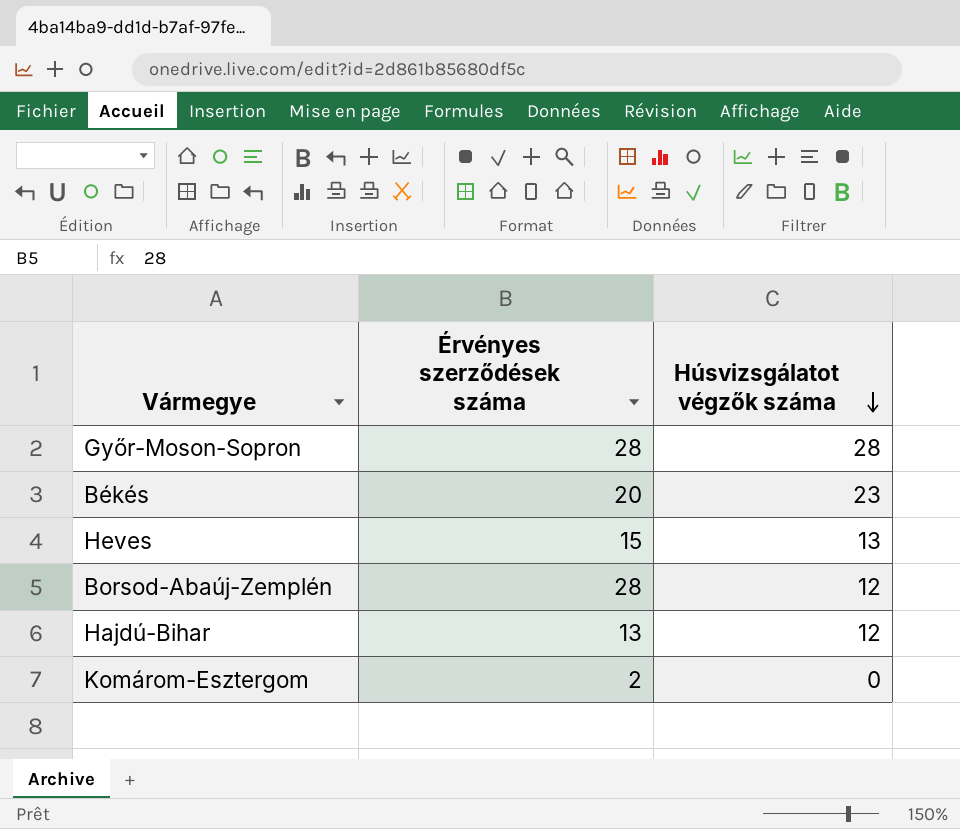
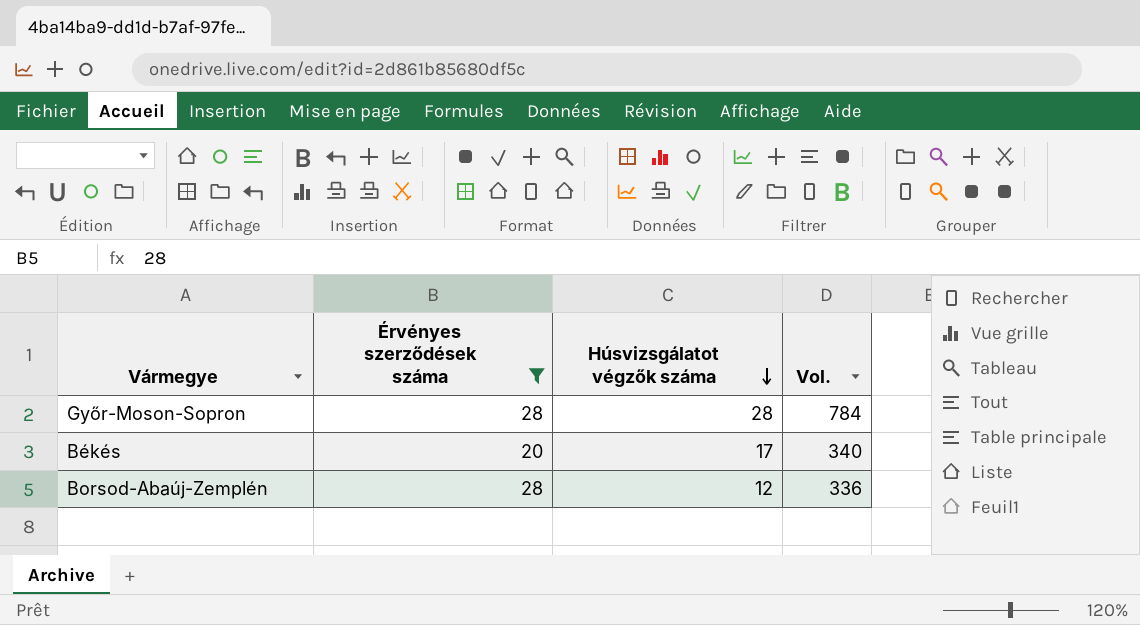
filter: none -> Érvényes szerződések száma >= 20
column Vol. | formula: none -> [Érvényes szerződések száma] * [Húsvizsgálatot végzők száma]
Békés | Húsvizsgálatot végzők száma: 23 -> 17

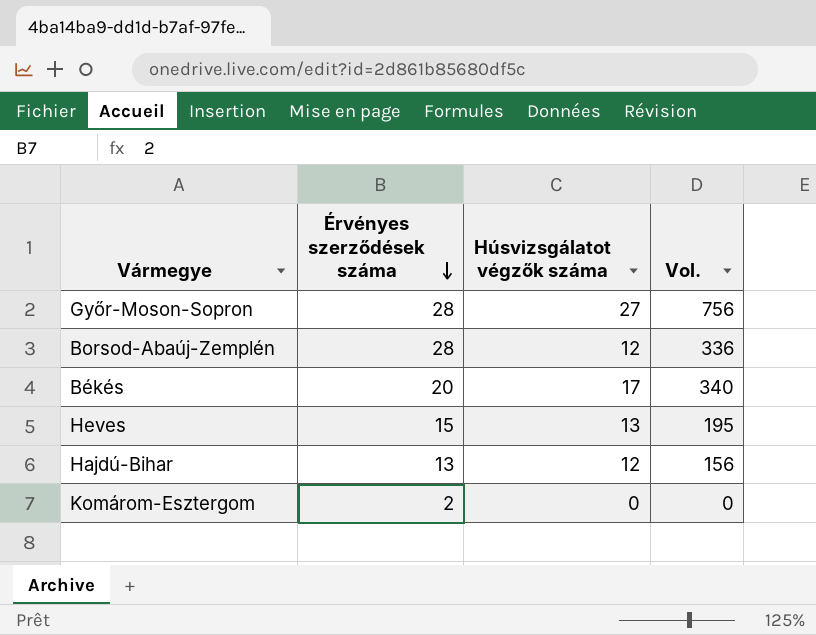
filter: Érvényes szerződések száma >= 20 -> none
row order: Húsvizsgálatot végzők száma descending -> Érvényes szerződések száma descending
Győr-Moson-Sopron | Húsvizsgálatot végzők száma: 28 -> 27
Győr-Moson-Sopron | Vol.: 784 -> 756

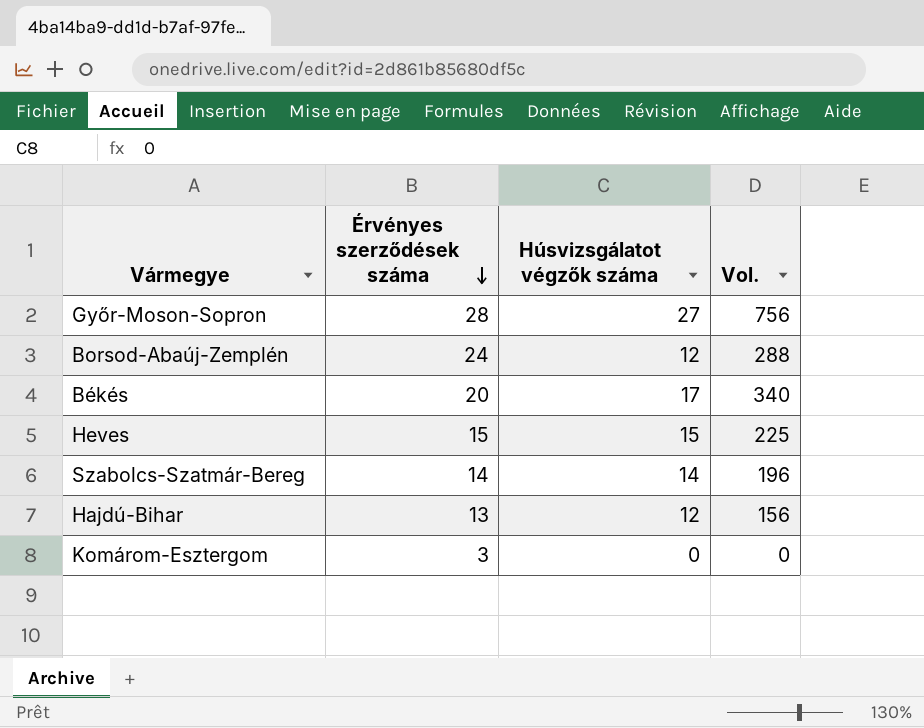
Borsod-Abaúj-Zemplén | Érvényes szerződések száma: 28 -> 24
Borsod-Abaúj-Zemplén | Vol.: 336 -> 288
Heves | Húsvizsgálatot végzők száma: 13 -> 15
Heves | Vol.: 195 -> 225
row Szabolcs-Szatmár-Bereg: none -> 14 | 14 | 196
Komárom-Esztergom | Érvényes szerződések száma: 2 -> 3

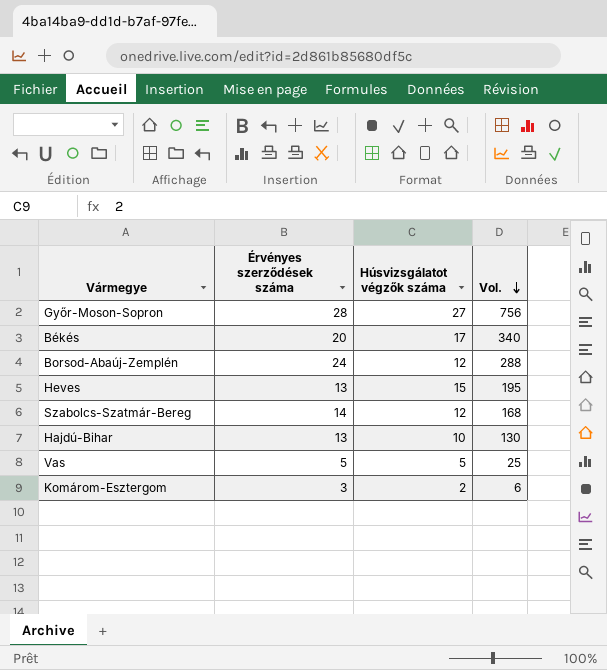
row order: Érvényes szerződések száma descending -> Vol. descending
Heves | Érvényes szerződések száma: 15 -> 13
Heves | Vol.: 225 -> 195
Szabolcs-Szatmár-Bereg | Húsvizsgálatot végzők száma: 14 -> 12
Szabolcs-Szatmár-Bereg | Vol.: 196 -> 168
Hajdú-Bihar | Húsvizsgálatot végzők száma: 12 -> 10
Hajdú-Bihar | Vol.: 156 -> 130
row Vas: none -> 5 | 5 | 25
Komárom-Esztergom | Húsvizsgálatot végzők száma: 0 -> 2
Komárom-Esztergom | Vol.: 0 -> 6

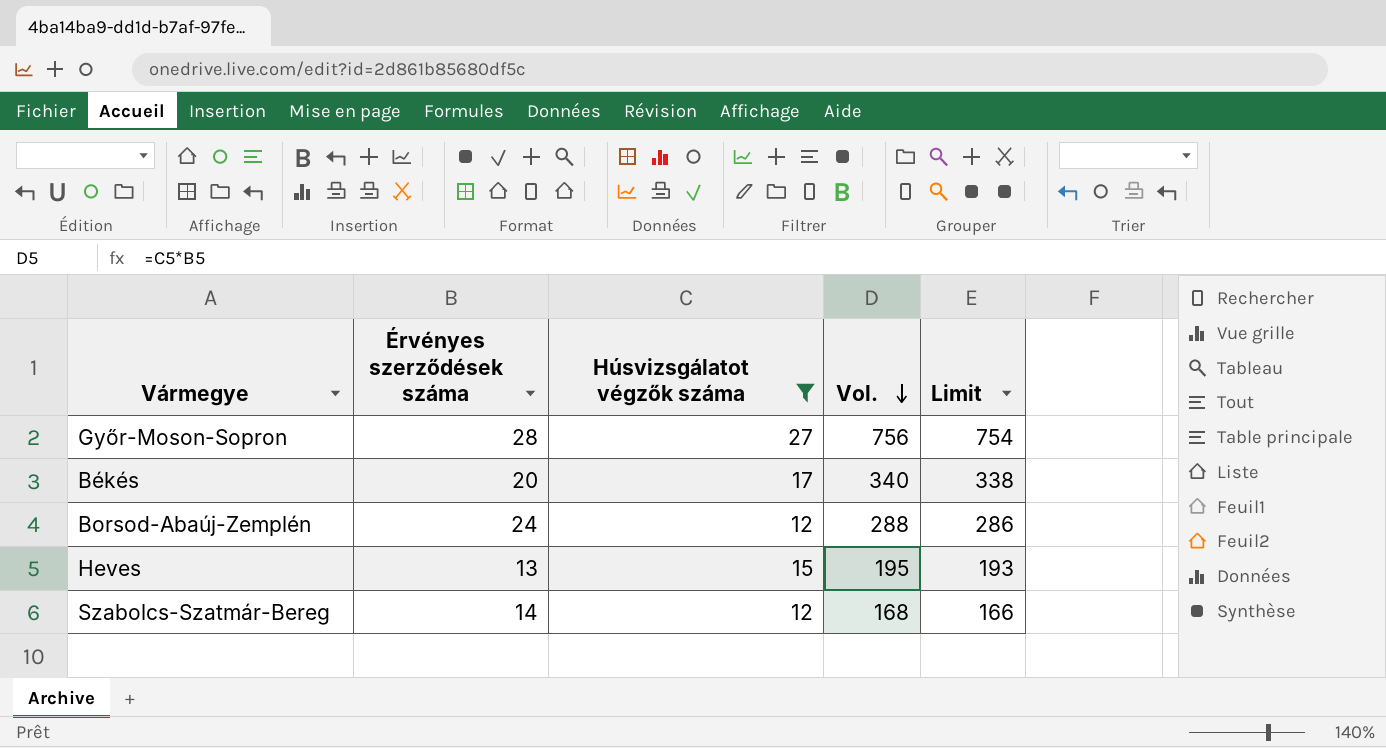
filter: none -> Húsvizsgálatot végzők száma >= 12
column Limit | formula: none -> [Vol.] - 2

